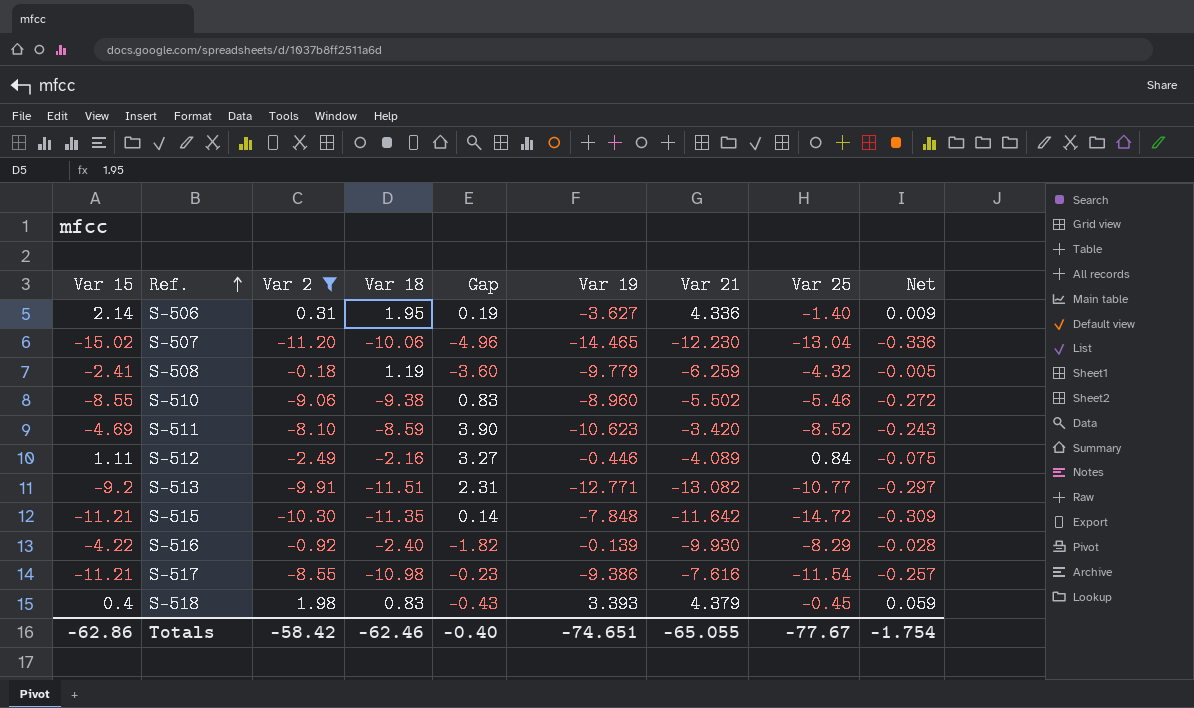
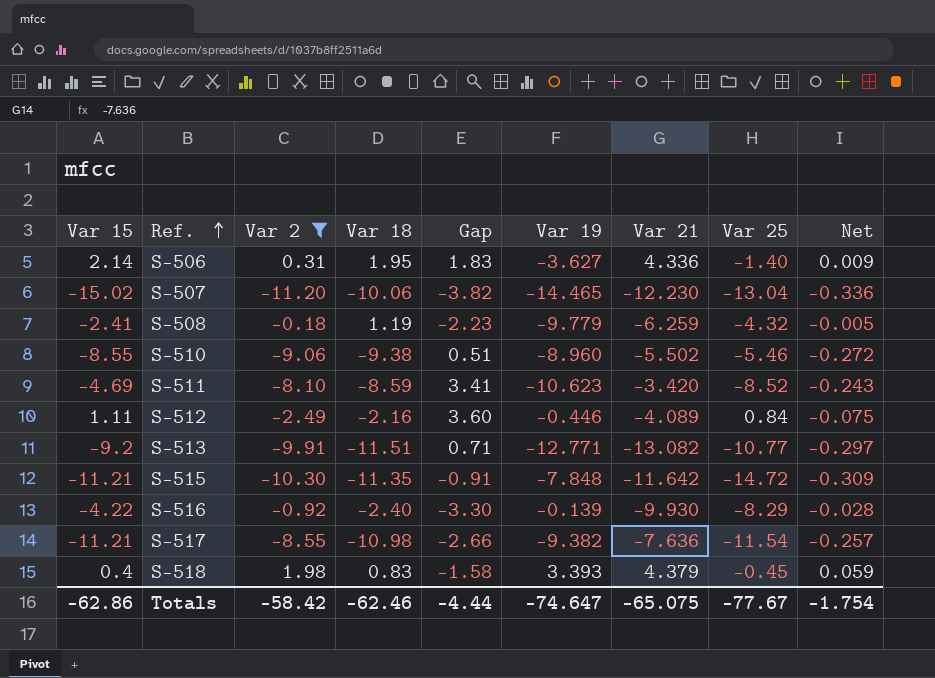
column Gap | formula: [Var 15] - [Var 18] -> [Var 15] - [Var 2]
S-517 | Var 19: -9.386 -> -9.382
S-517 | Var 21: -7.616 -> -7.636
Totals | Gap: -0.40 -> -4.44
Totals | Var 19: -74.651 -> -74.647
Totals | Var 21: -65.055 -> -65.075

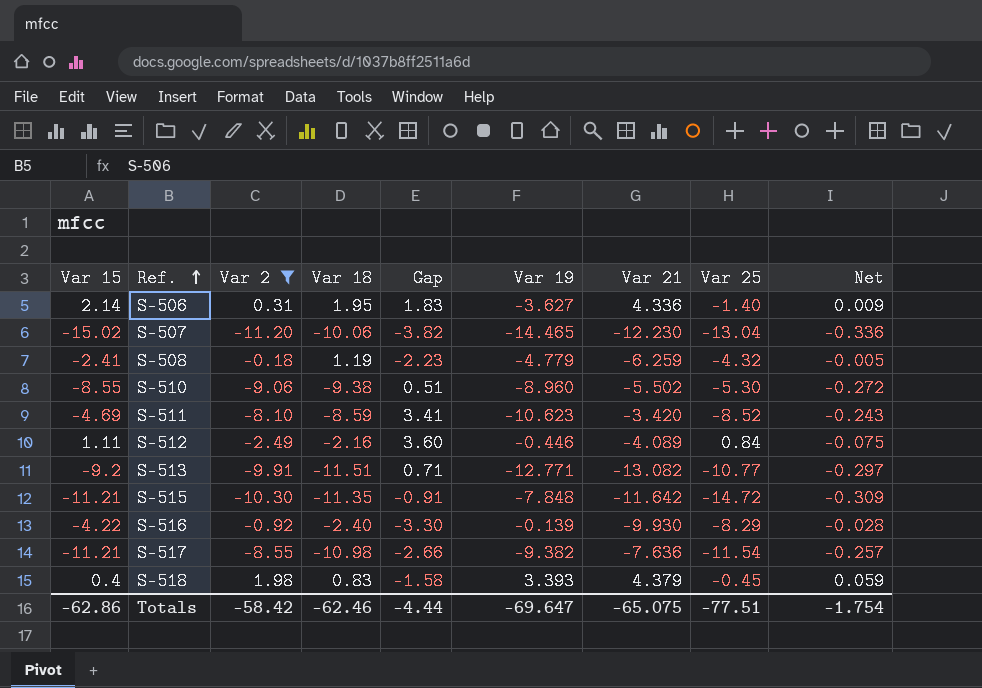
S-508 | Var 19: -9.779 -> -4.779
S-510 | Var 25: -5.46 -> -5.30
Totals | Var 19: -74.647 -> -69.647
Totals | Var 25: -77.67 -> -77.51

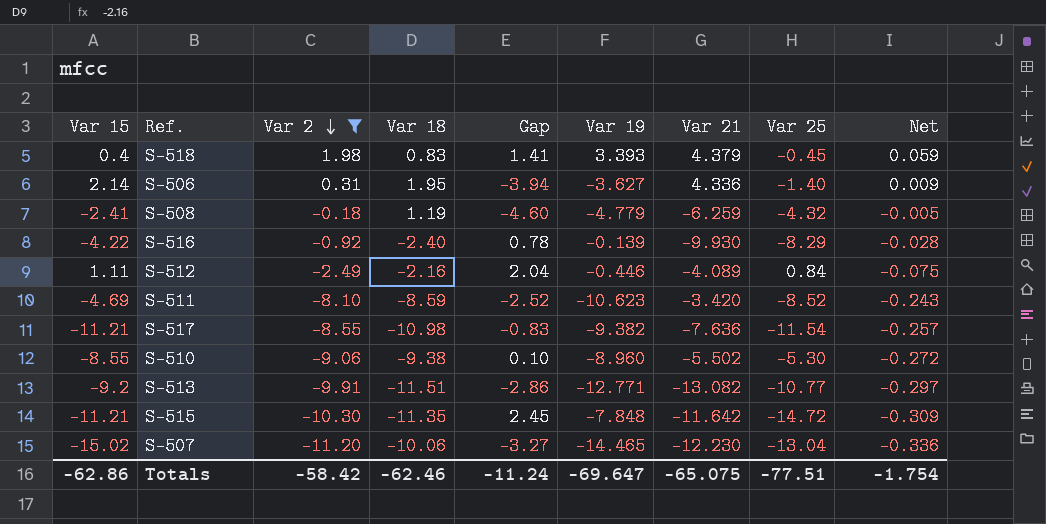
row order: Ref. ascending -> Var 2 descending
column Gap | formula: [Var 15] - [Var 2] -> [Var 19] - [Var 2]
Totals | Gap: -4.44 -> -11.24

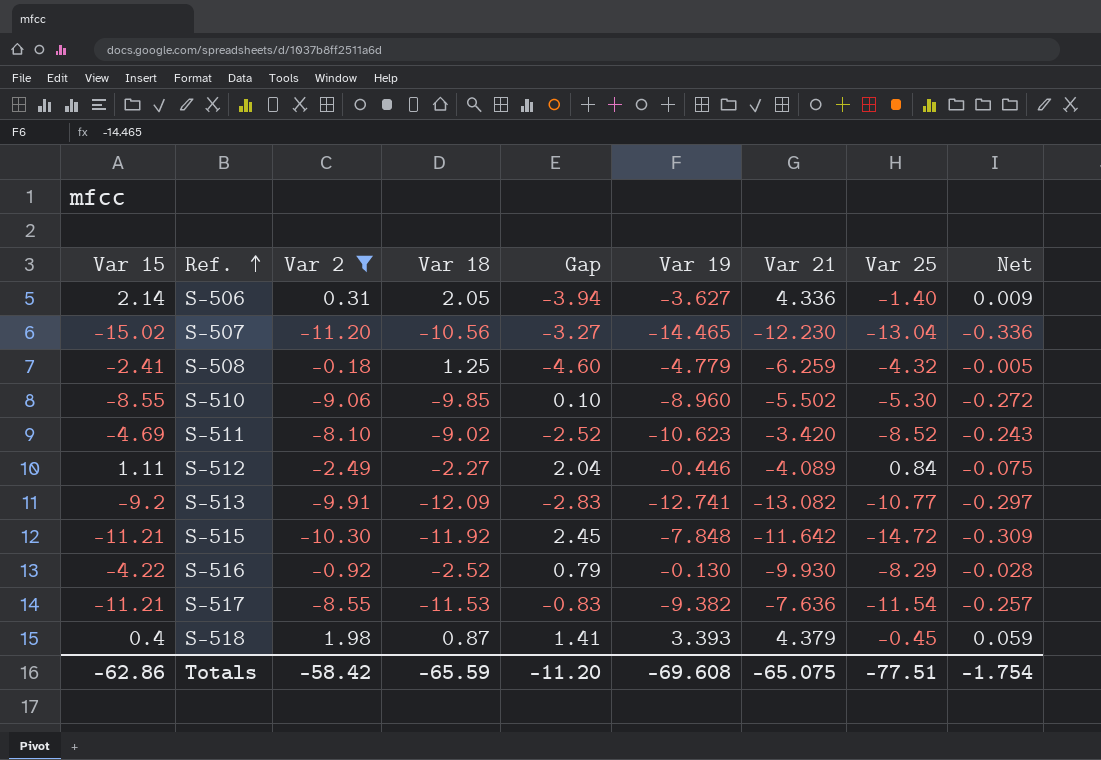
row order: Var 2 descending -> Ref. ascending
S-506 | Var 18: 1.95 -> 2.05
S-507 | Var 18: -10.06 -> -10.56
S-508 | Var 18: 1.19 -> 1.25
S-510 | Var 18: -9.38 -> -9.85
S-511 | Var 18: -8.59 -> -9.02
S-512 | Var 18: -2.16 -> -2.27
S-513 | Var 18: -11.51 -> -12.09
S-513 | Gap: -2.86 -> -2.83
S-513 | Var 19: -12.771 -> -12.741
S-515 | Var 18: -11.35 -> -11.92
S-516 | Var 18: -2.40 -> -2.52
S-516 | Gap: 0.78 -> 0.79
S-516 | Var 19: -0.139 -> -0.130
S-517 | Var 18: -10.98 -> -11.53
S-518 | Var 18: 0.83 -> 0.87
Totals | Var 18: -62.46 -> -65.59
Totals | Gap: -11.24 -> -11.20
Totals | Var 19: -69.647 -> -69.608

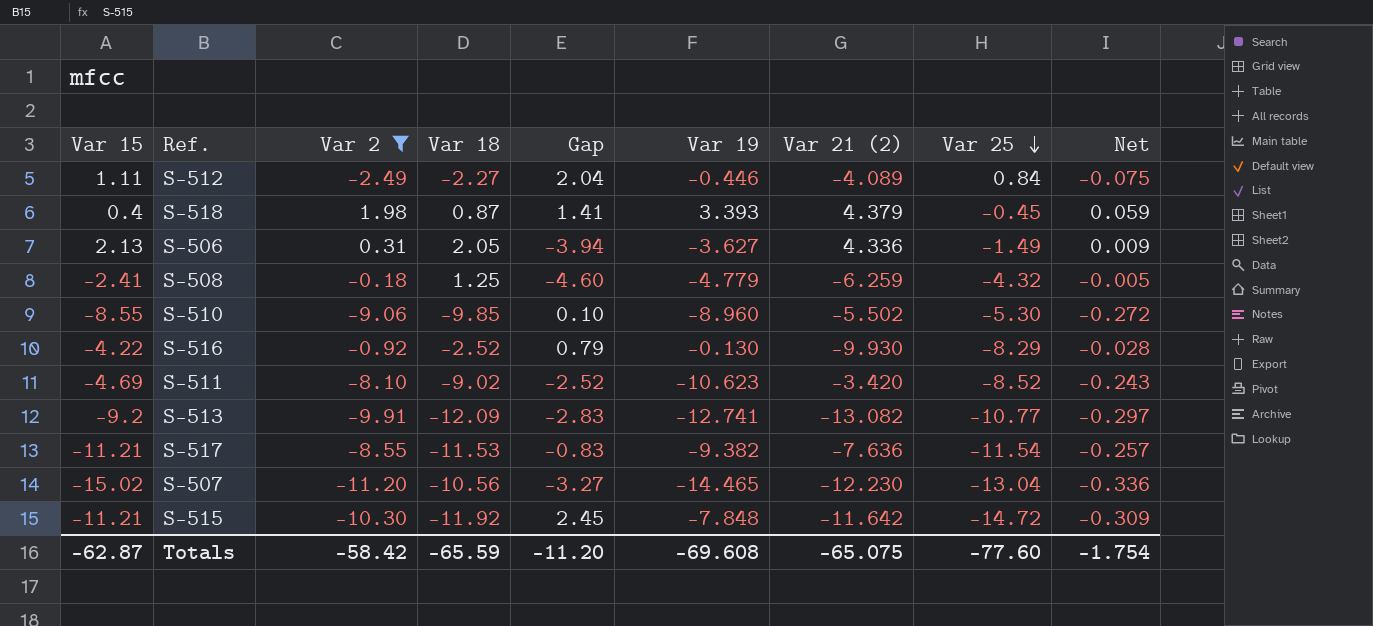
row order: Ref. ascending -> Var 25 descending
column name: Var 21 -> Var 21 (2)
S-506 | Var 15: 2.14 -> 2.13
S-506 | Var 25: -1.40 -> -1.49
Totals | Var 15: -62.86 -> -62.87
Totals | Var 25: -77.51 -> -77.60

